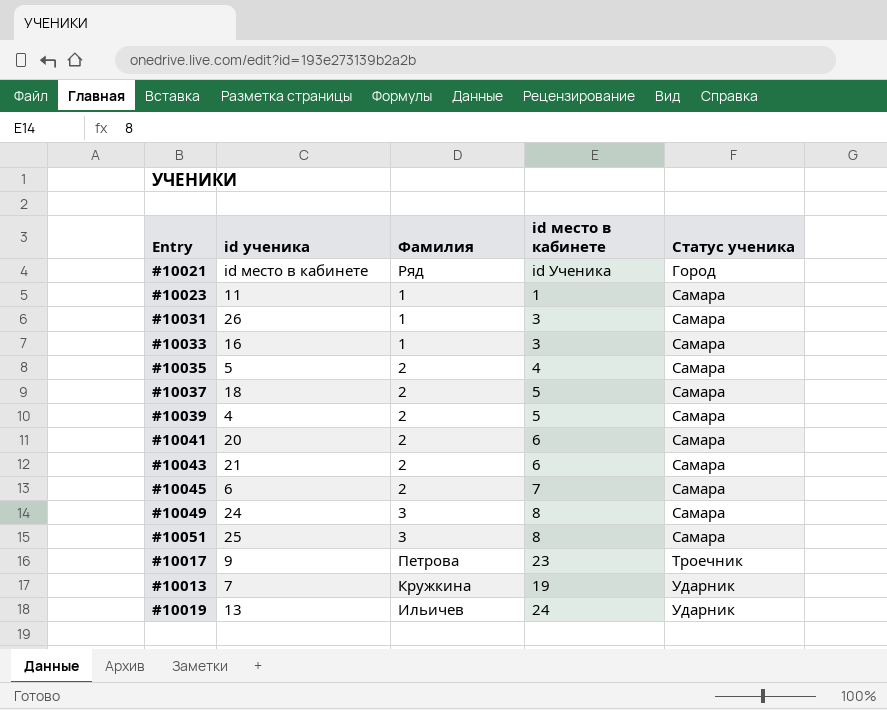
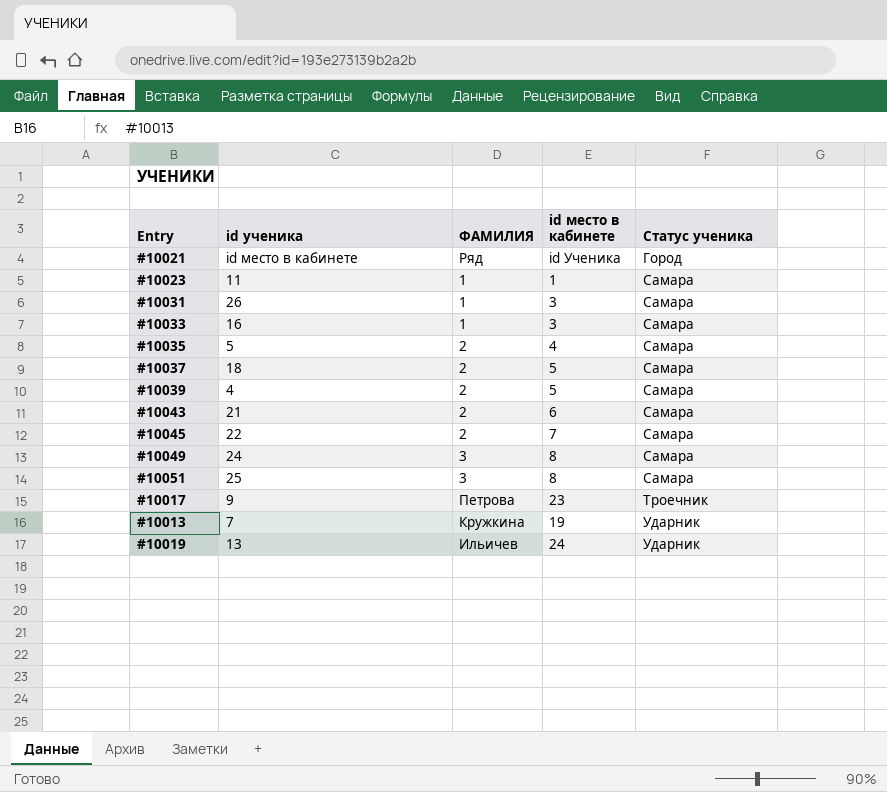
column name: Фамилия -> ФАМИЛИЯ
row #10041: 20 | 2 | 6 | Самара -> none
#10045 | id ученика: 6 -> 22

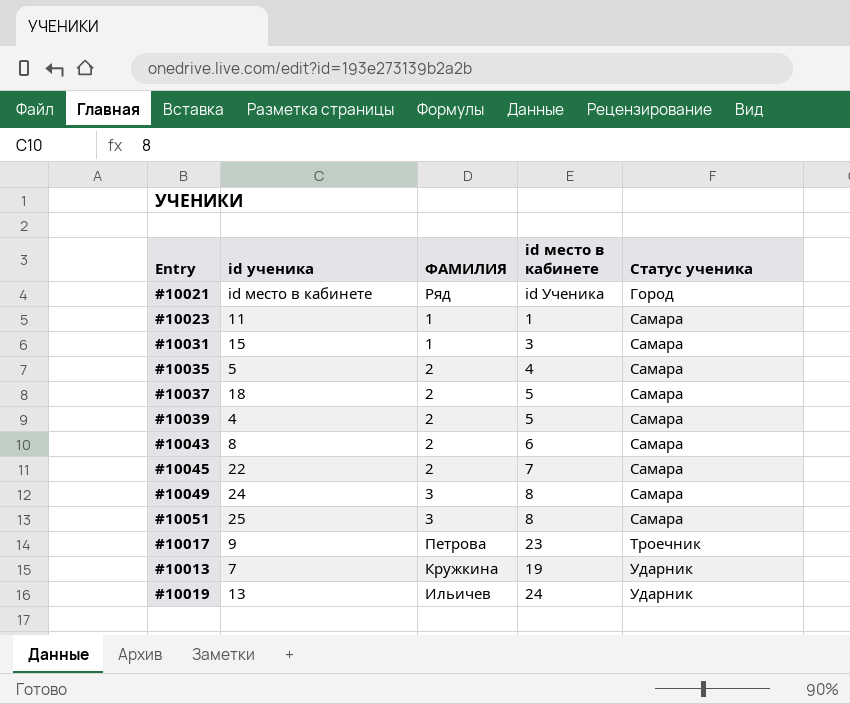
row #10033: 16 | 1 | 3 | Самара -> none
#10031 | id ученика: 26 -> 15
#10043 | id ученика: 21 -> 8

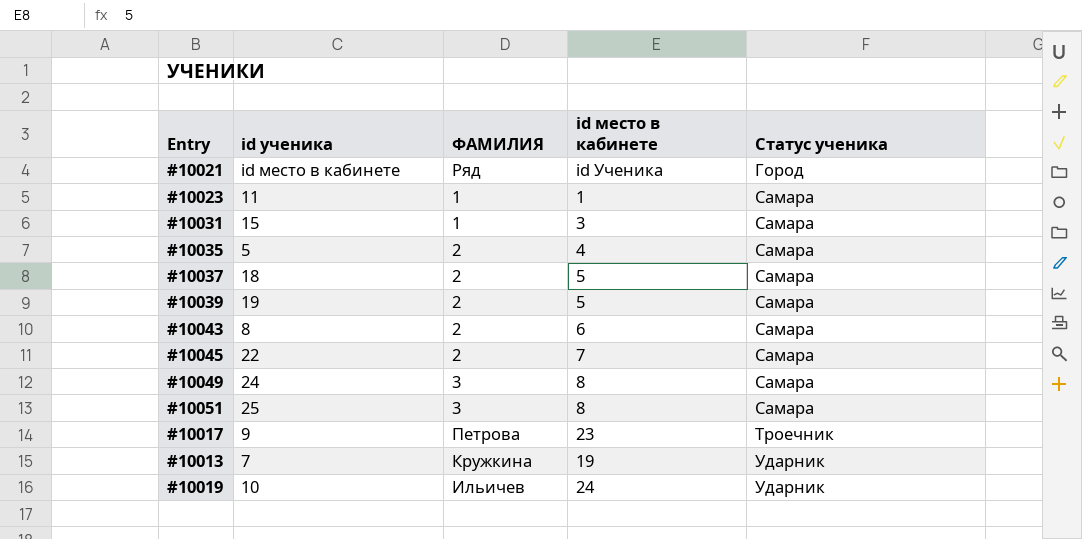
#10039 | id ученика: 4 -> 19
#10019 | id ученика: 13 -> 10

